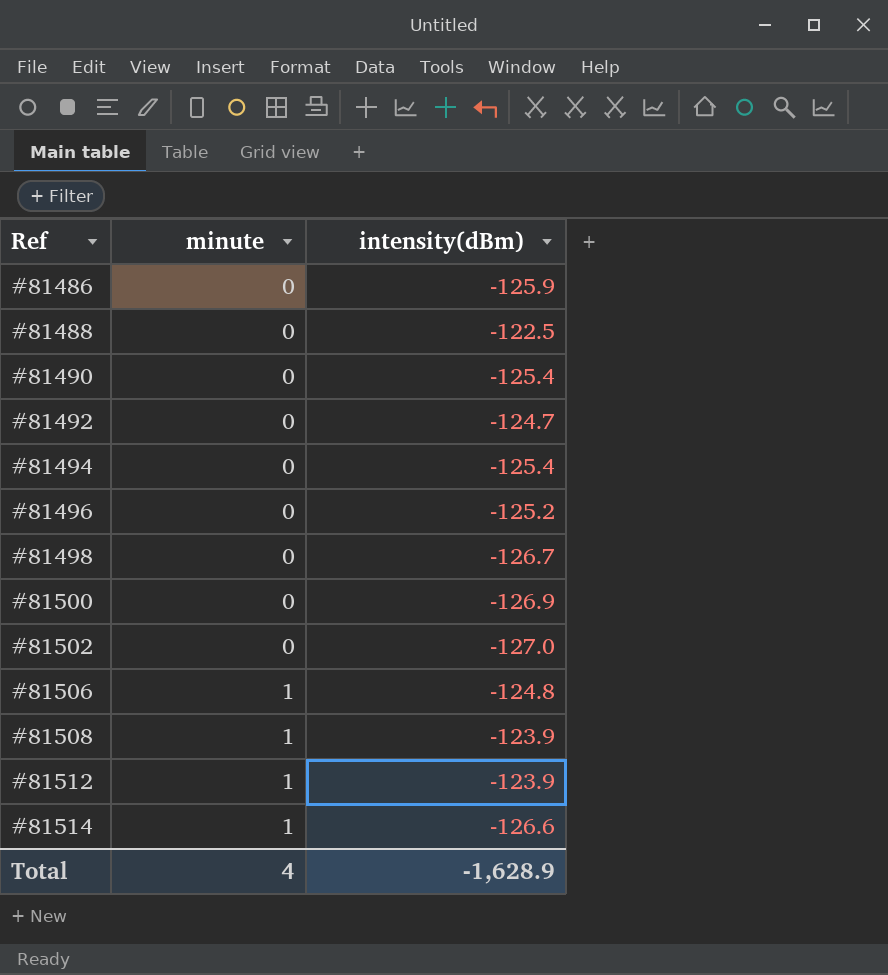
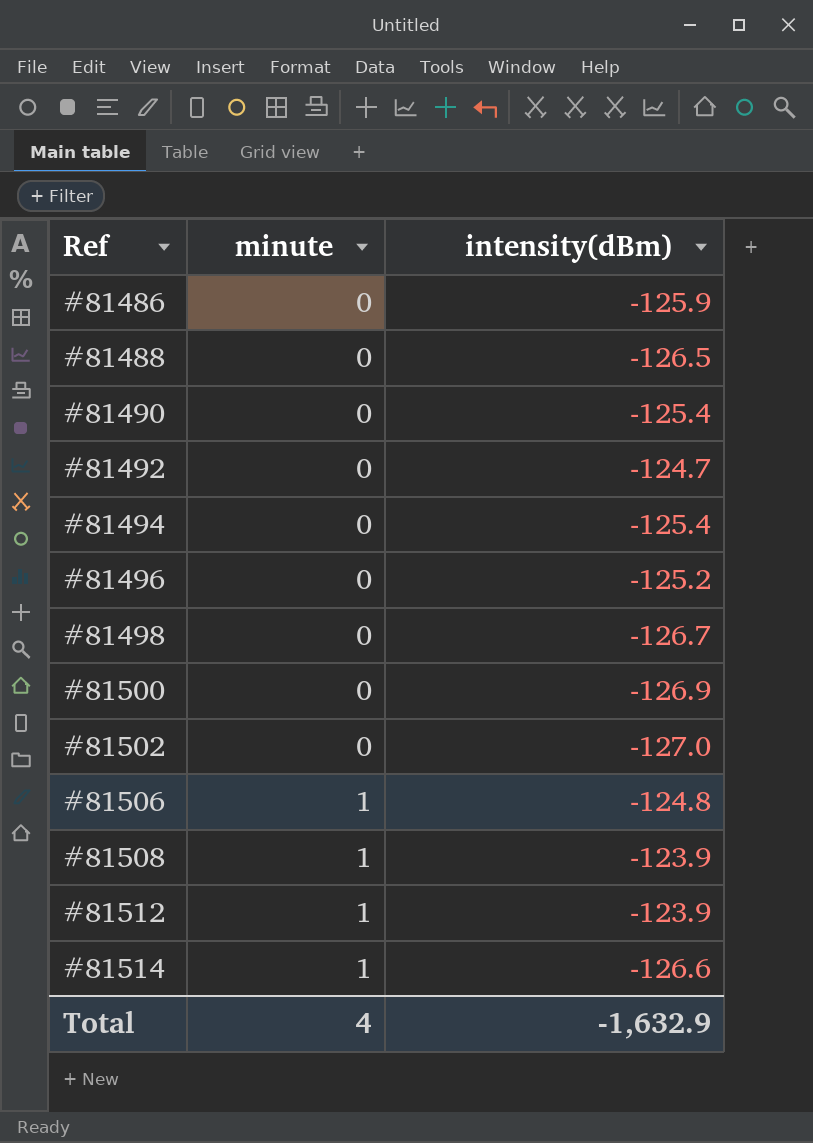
#81488 | intensity(dBm): -122.5 -> -126.5
Total | intensity(dBm): -1,628.9 -> -1,632.9

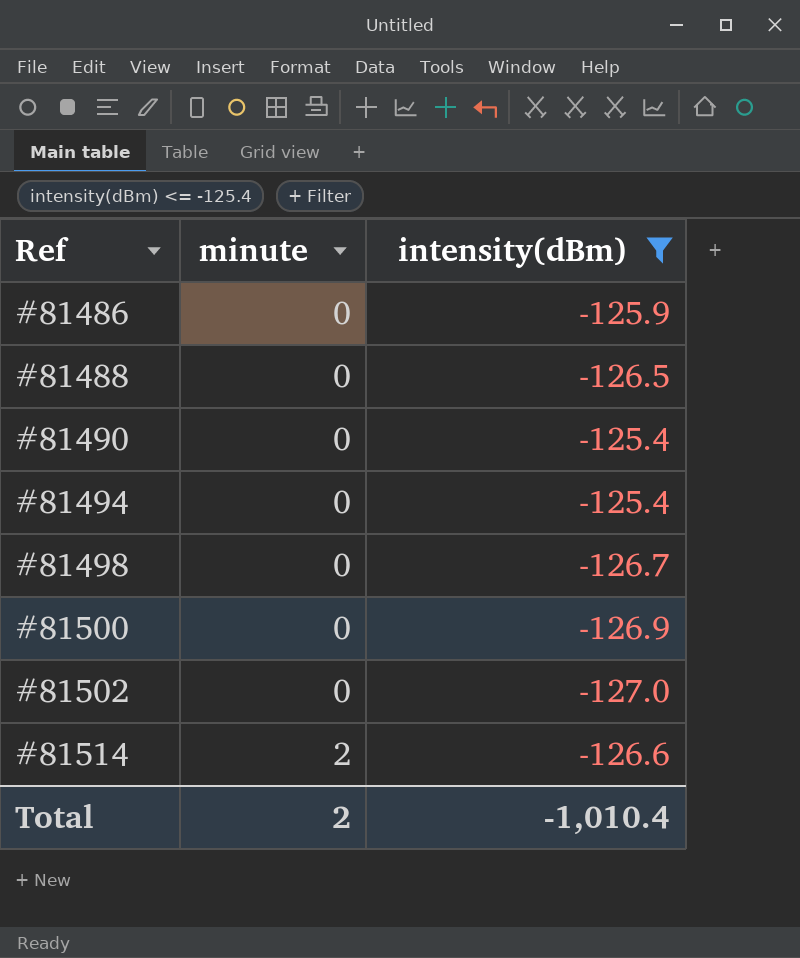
filter: none -> intensity(dBm) <= -125.4
#81514 | minute: 1 -> 2
Total | minute: 4 -> 2
Total | intensity(dBm): -1,632.9 -> -1,010.4

